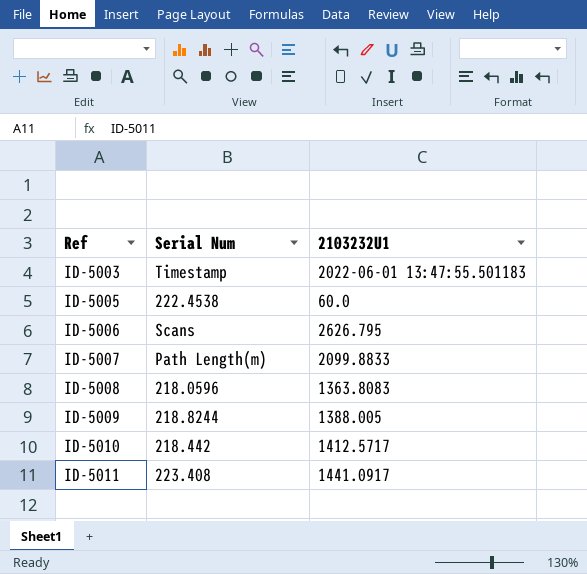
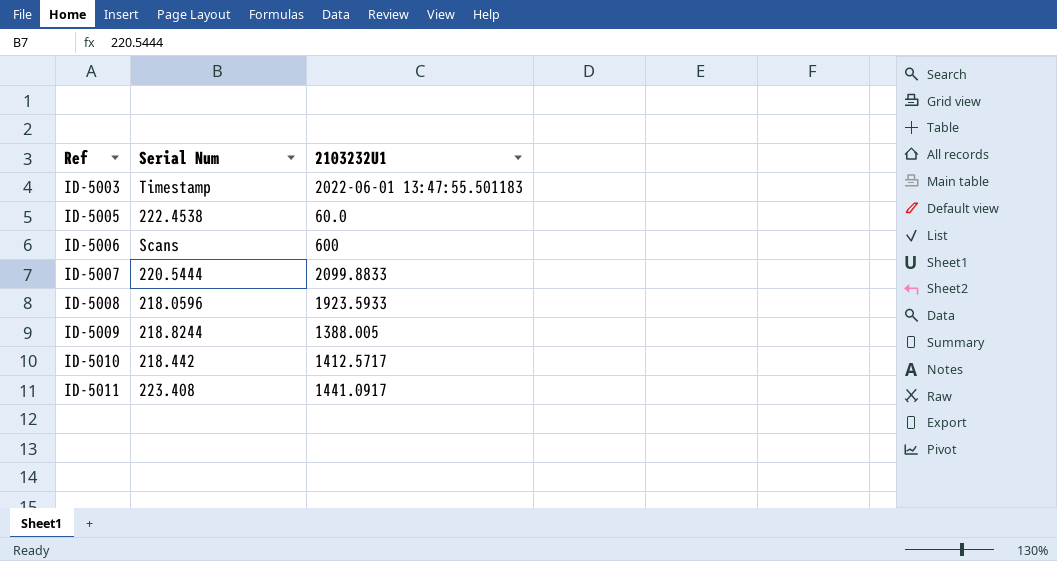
ID-5006 | 2103232U1: 2626.795 -> 600
ID-5007 | Serial Num: Path Length(m) -> 220.5444
ID-5008 | 2103232U1: 1363.8083 -> 1923.5933

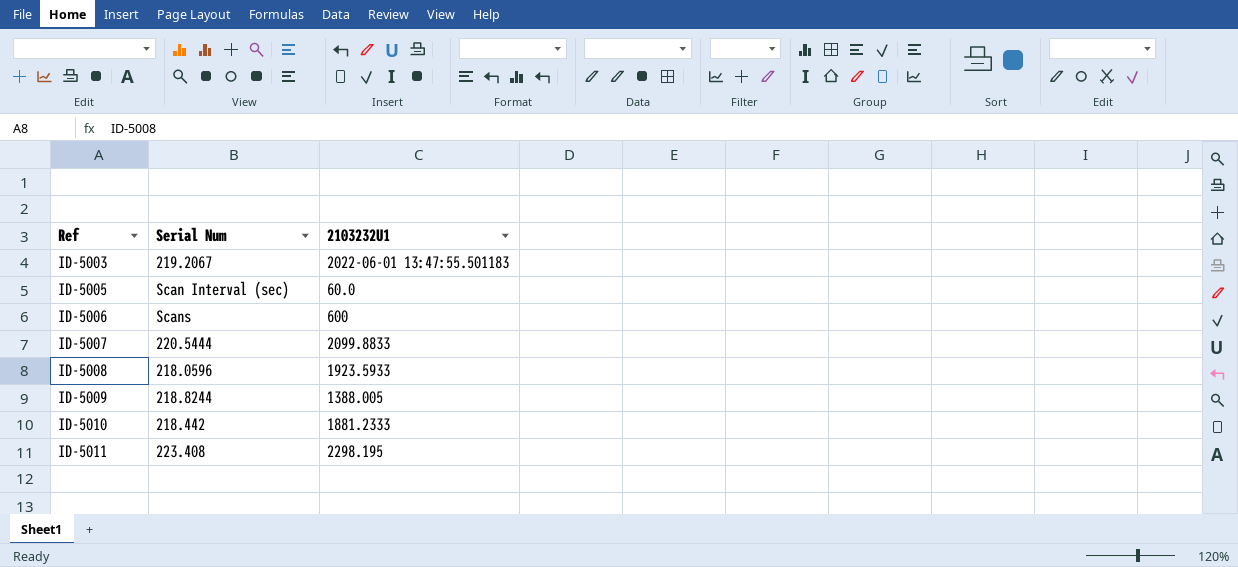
ID-5003 | Serial Num: Timestamp -> 219.2067
ID-5005 | Serial Num: 222.4538 -> Scan Interval (sec)
ID-5010 | 2103232U1: 1412.5717 -> 1881.2333
ID-5011 | 2103232U1: 1441.0917 -> 2298.195

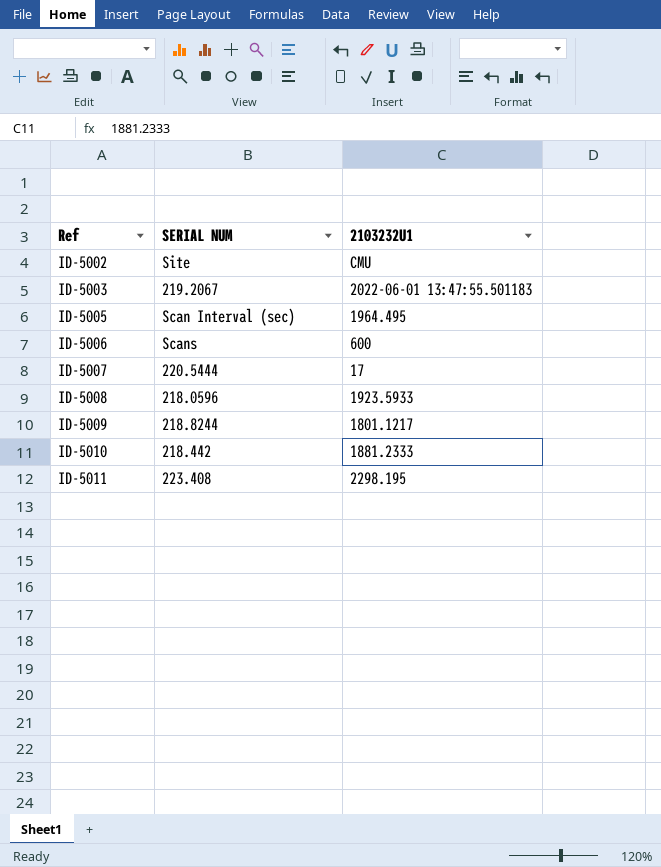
column name: Serial Num -> SERIAL NUM
row ID-5002: none -> Site | CMU
ID-5005 | 2103232U1: 60.0 -> 1964.495
ID-5007 | 2103232U1: 2099.8833 -> 17
ID-5009 | 2103232U1: 1388.005 -> 1801.1217

